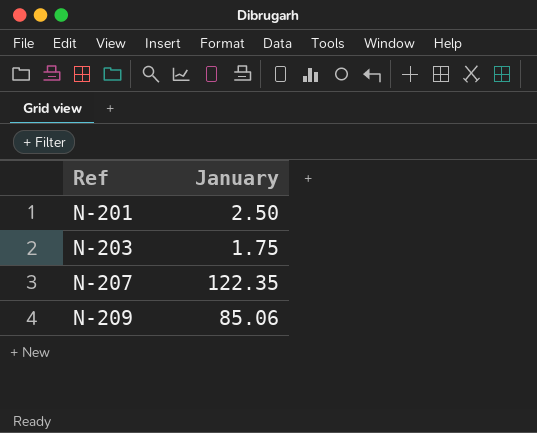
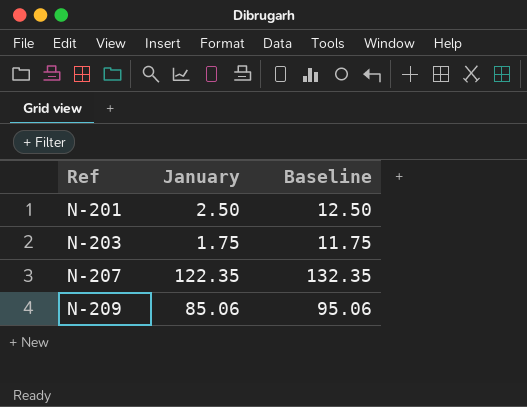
column Baseline | formula: none -> [January] + 10

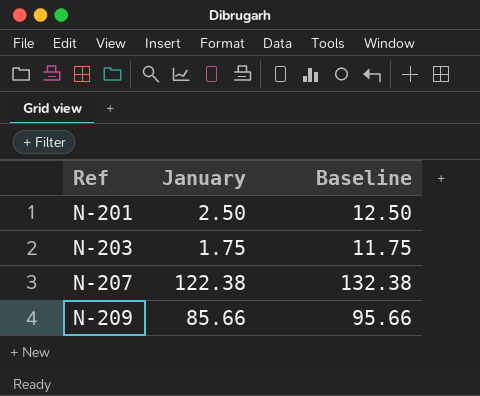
N-207 | January: 122.35 -> 122.38
N-207 | Baseline: 132.35 -> 132.38
N-209 | January: 85.06 -> 85.66
N-209 | Baseline: 95.06 -> 95.66

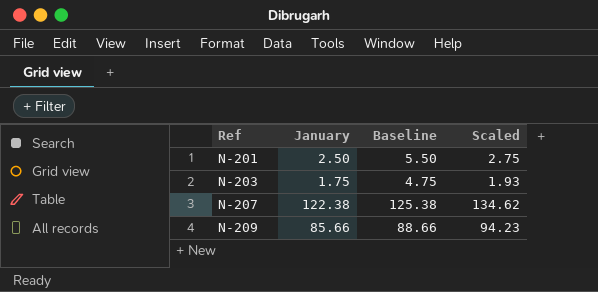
column Baseline | formula: [January] + 10 -> [January] + 3
column Scaled | formula: none -> [January] * 1.1

